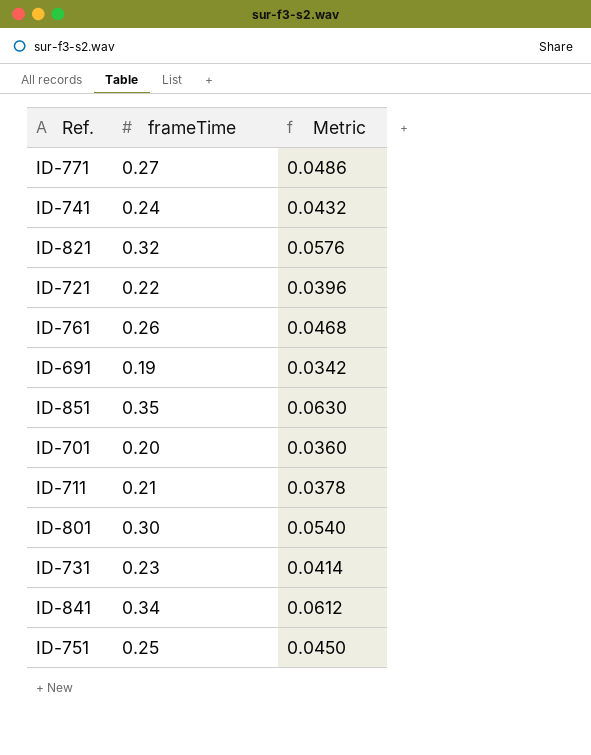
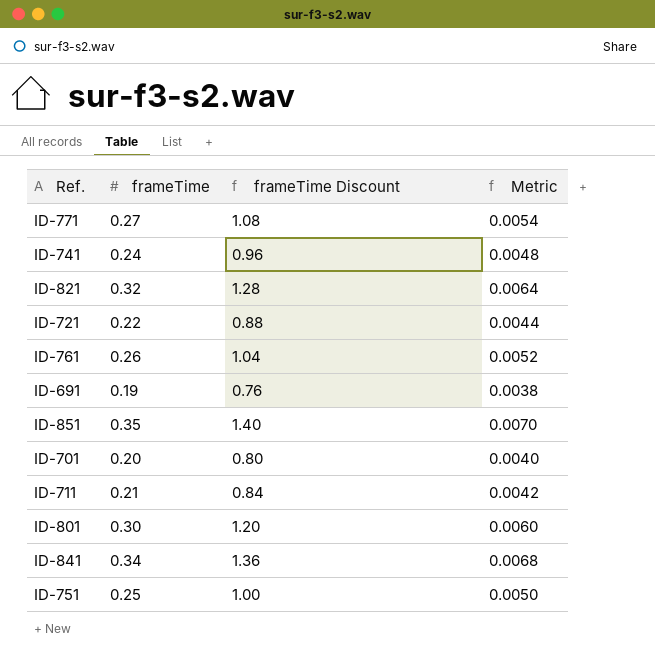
column frameTime Discount | formula: none -> [frameTime] * 4
column Metric | formula: [frameTime] * 0.18 -> [frameTime] * 0.02
row ID-731: 0.23 | 0.0414 -> none

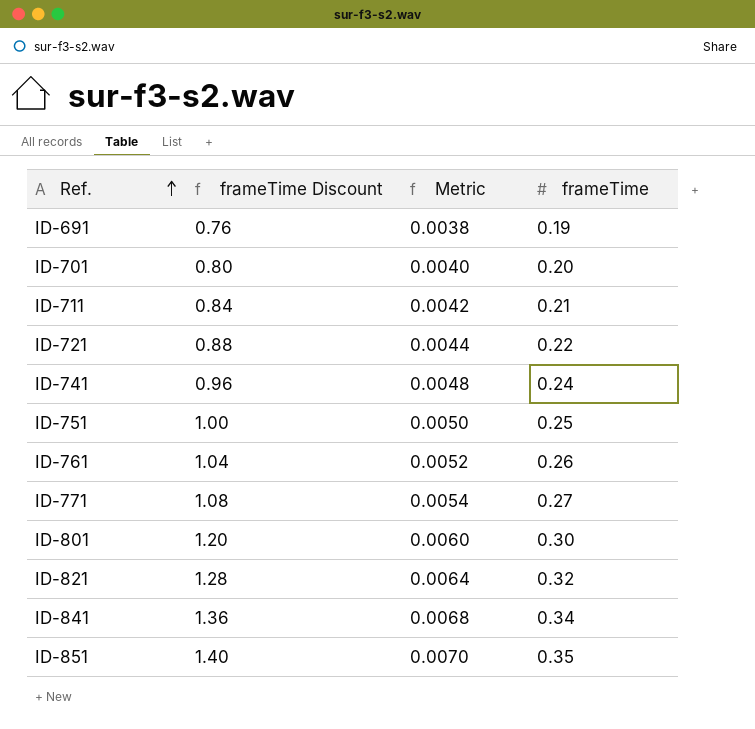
row order: none -> Ref. ascending
column frameTime | position: 2 -> 4

